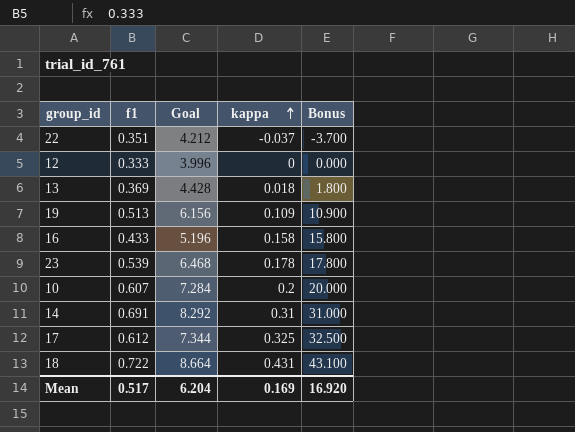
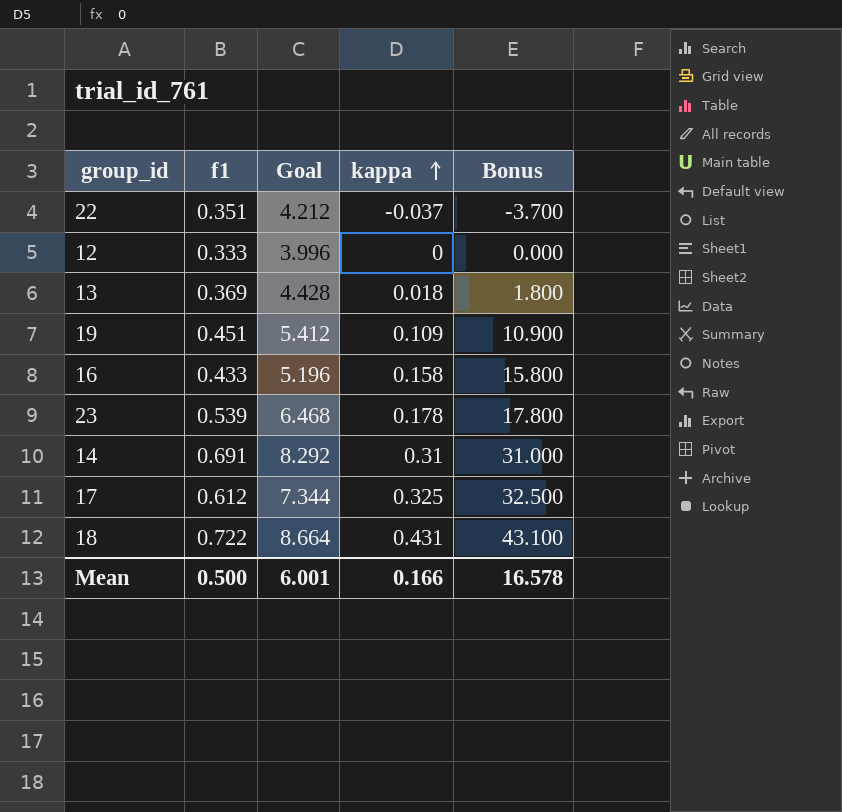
row 10: 0.607 | 7.284 | 0.2 | 20.000 -> none
19 | f1: 0.513 -> 0.451
19 | Goal: 6.156 -> 5.412
Mean | f1: 0.517 -> 0.500
Mean | Goal: 6.204 -> 6.001
Mean | kappa: 0.169 -> 0.166
Mean | Bonus: 16.920 -> 16.578

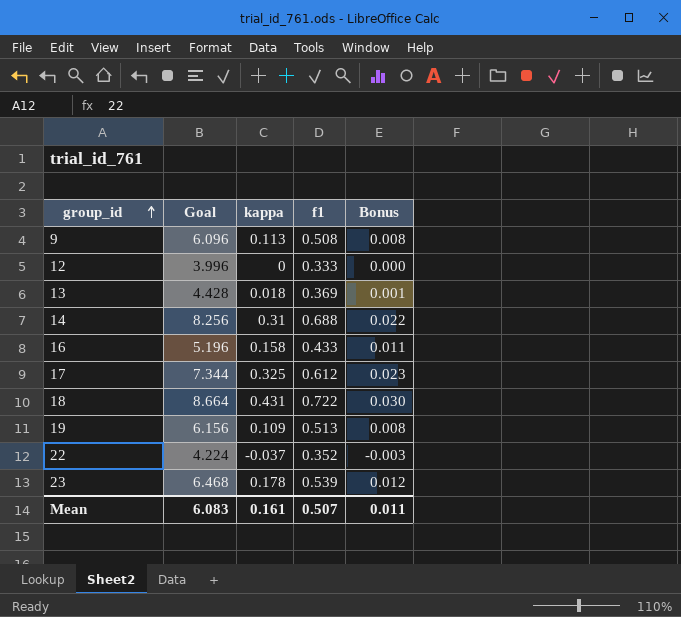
row order: kappa ascending -> group_id ascending
column f1 | position: 2 -> 4
column Bonus | formula: [kappa] * 100 -> [kappa] * 0.07
row 9: none -> 6.096 | 0.113 | 0.508 | 0.008
14 | Goal: 8.292 -> 8.256
14 | f1: 0.691 -> 0.688
19 | Goal: 5.412 -> 6.156
19 | f1: 0.451 -> 0.513
22 | Goal: 4.212 -> 4.224
22 | f1: 0.351 -> 0.352
Mean | Goal: 6.001 -> 6.083
Mean | kappa: 0.166 -> 0.161
Mean | f1: 0.500 -> 0.507
Mean | Bonus: 16.578 -> 0.011

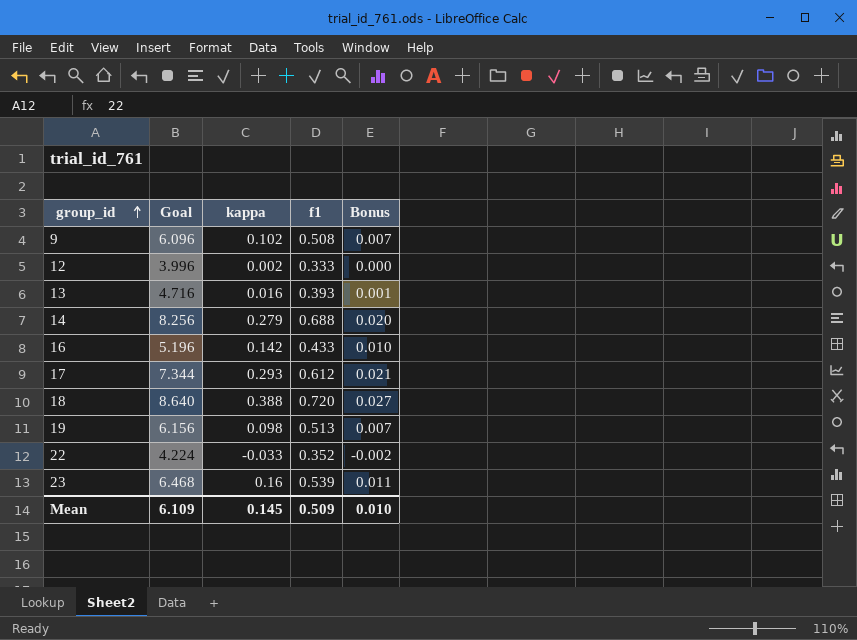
9 | kappa: 0.113 -> 0.102
9 | Bonus: 0.008 -> 0.007
12 | kappa: 0 -> 0.002
13 | Goal: 4.428 -> 4.716
13 | kappa: 0.018 -> 0.016
13 | f1: 0.369 -> 0.393
14 | kappa: 0.31 -> 0.279
14 | Bonus: 0.022 -> 0.020
16 | kappa: 0.158 -> 0.142
16 | Bonus: 0.011 -> 0.010
17 | kappa: 0.325 -> 0.293
17 | Bonus: 0.023 -> 0.021
18 | Goal: 8.664 -> 8.640
18 | kappa: 0.431 -> 0.388
18 | f1: 0.722 -> 0.720
18 | Bonus: 0.030 -> 0.027
19 | kappa: 0.109 -> 0.098
19 | Bonus: 0.008 -> 0.007
22 | kappa: -0.037 -> -0.033
22 | Bonus: -0.003 -> -0.002
23 | kappa: 0.178 -> 0.16
23 | Bonus: 0.012 -> 0.011
Mean | Goal: 6.083 -> 6.109
Mean | kappa: 0.161 -> 0.145
Mean | f1: 0.507 -> 0.509
Mean | Bonus: 0.011 -> 0.010

